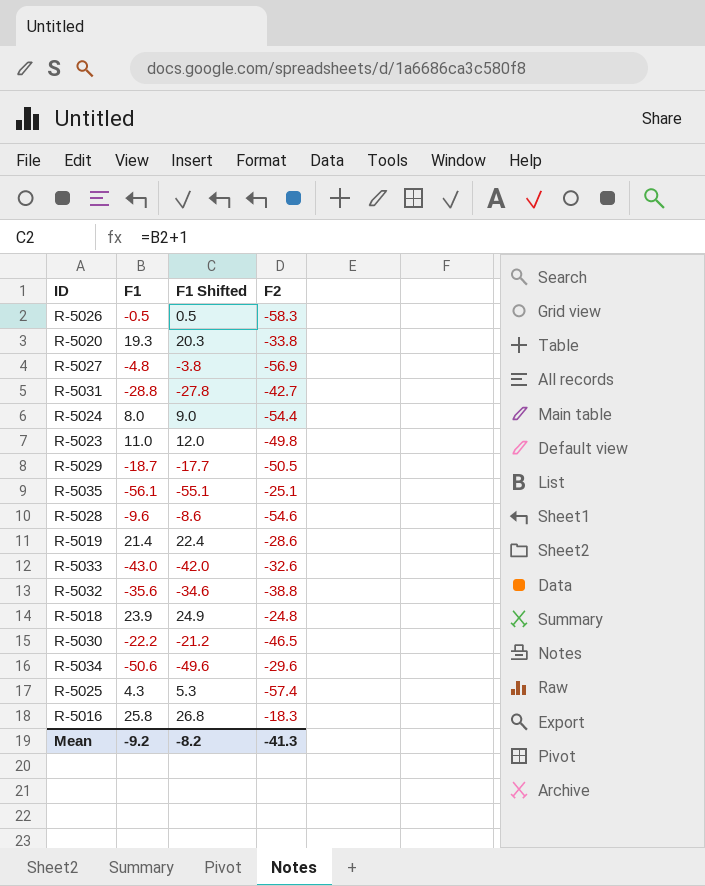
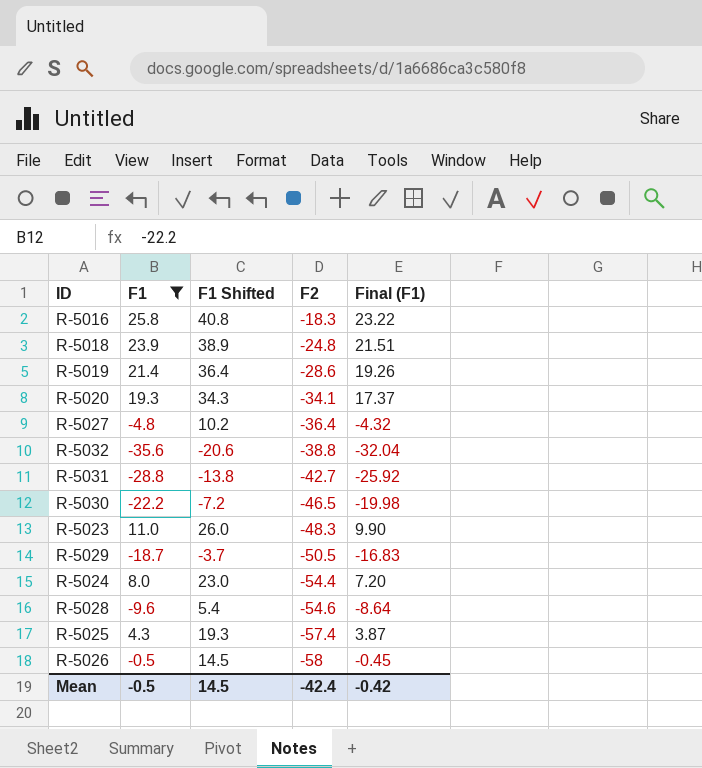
filter: none -> F1 >= -35.6
row order: none -> F2 descending
column F1 Shifted | formula: [F1] + 1 -> [F1] + 15
column Final (F1) | formula: none -> [F1] * 0.9
R-5020 | F2: -33.8 -> -34.1
R-5027 | F2: -56.9 -> -36.4
R-5023 | F2: -49.8 -> -48.3
R-5026 | F2: -58.3 -> -58
Mean | F1: -9.2 -> -0.5
Mean | F1 Shifted: -8.2 -> 14.5
Mean | F2: -41.3 -> -42.4

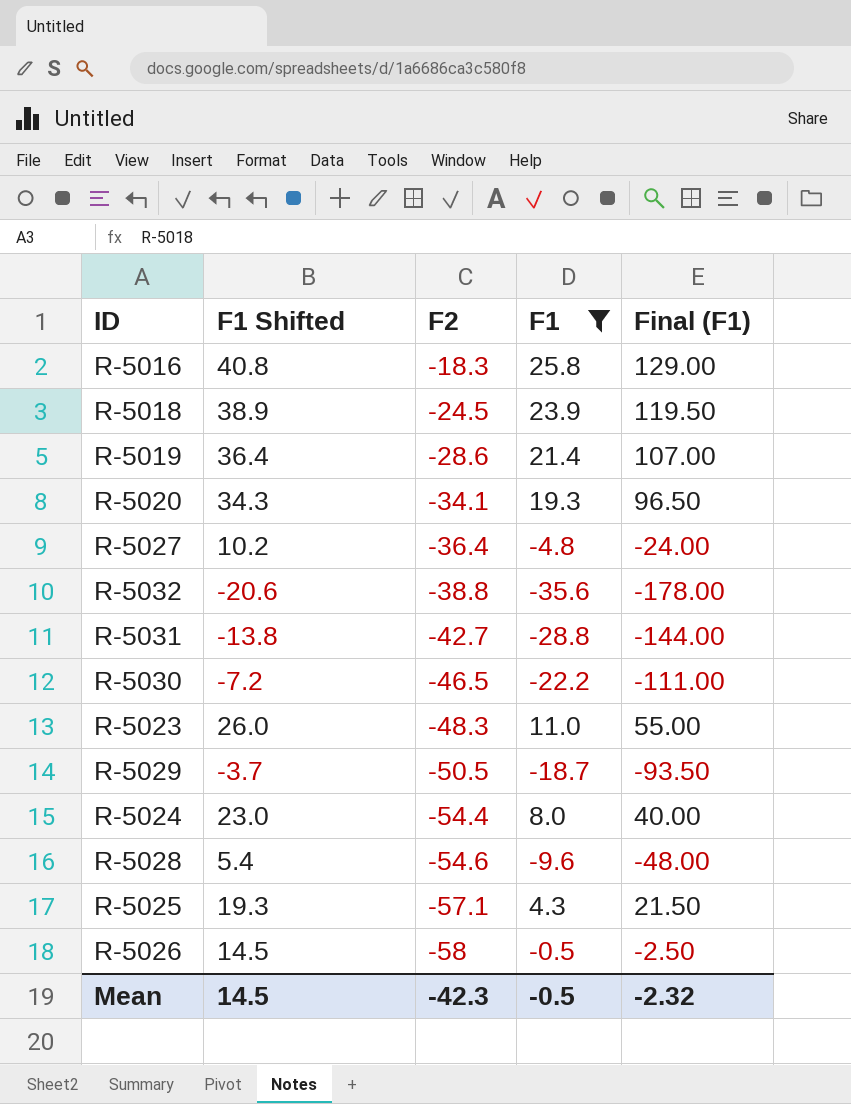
column F1 | position: 2 -> 4
column Final (F1) | formula: [F1] * 0.9 -> [F1] * 5
R-5018 | F2: -24.8 -> -24.5
R-5025 | F2: -57.4 -> -57.1
Mean | F2: -42.4 -> -42.3
Mean | Final (F1): -0.42 -> -2.32

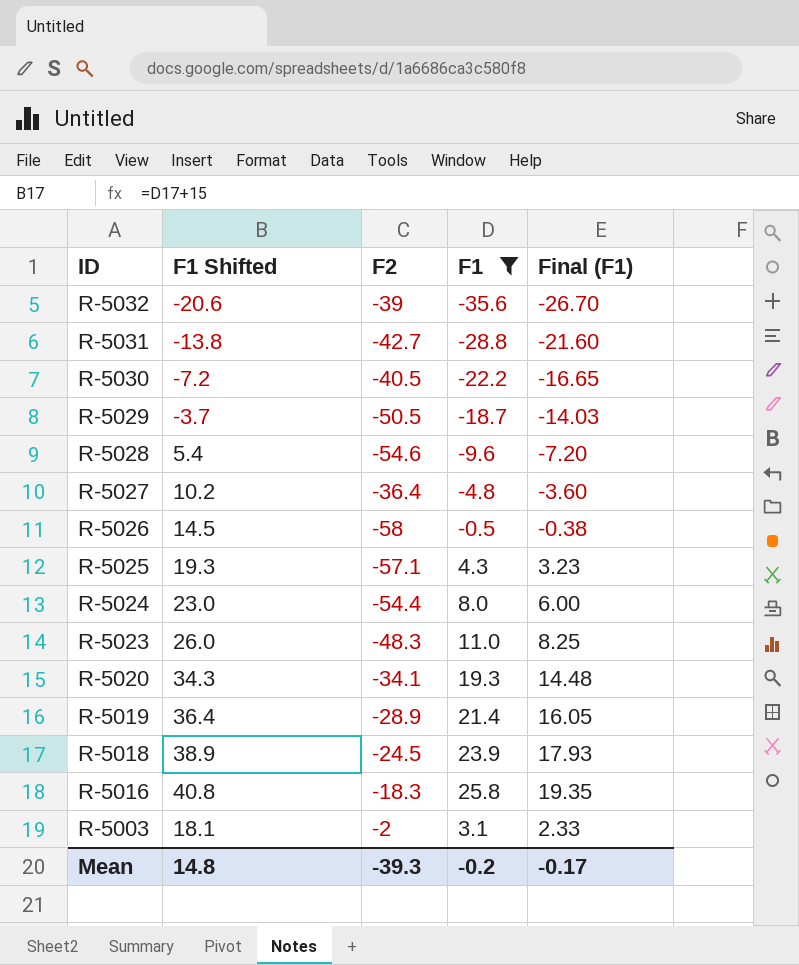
row order: F2 descending -> ID descending
column Final (F1) | formula: [F1] * 5 -> [F1] * 0.75
R-5032 | F2: -38.8 -> -39
R-5030 | F2: -46.5 -> -40.5
R-5019 | F2: -28.6 -> -28.9
row R-5003: none -> 18.1 | -2 | 3.1 | 2.33
Mean | F1 Shifted: 14.5 -> 14.8
Mean | F2: -42.3 -> -39.3
Mean | F1: -0.5 -> -0.2
Mean | Final (F1): -2.32 -> -0.17

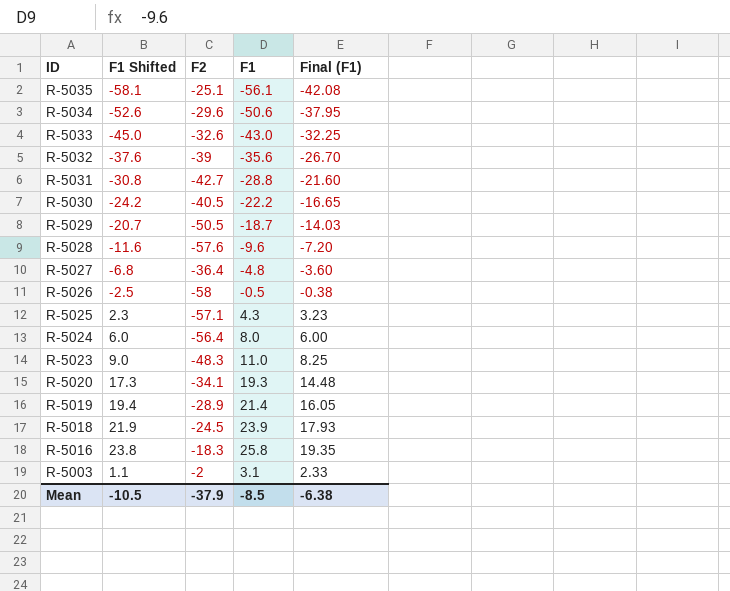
filter: F1 >= -35.6 -> none
column F1 Shifted | formula: [F1] + 15 -> [F1] - 2
R-5028 | F2: -54.6 -> -57.6
R-5024 | F2: -54.4 -> -56.4
Mean | F1 Shifted: 14.8 -> -10.5
Mean | F2: -39.3 -> -37.9
Mean | F1: -0.2 -> -8.5
Mean | Final (F1): -0.17 -> -6.38

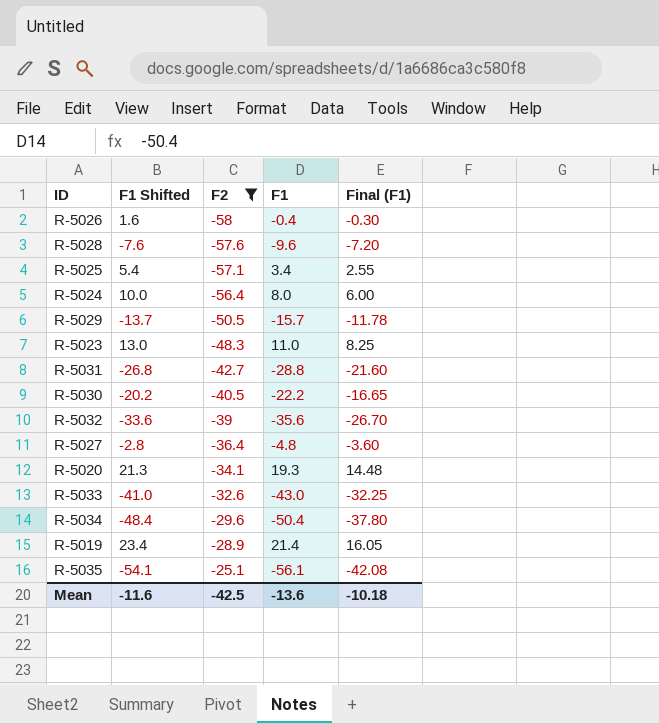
filter: none -> F2 <= -25.1
row order: ID descending -> F2 ascending
column F1 Shifted | formula: [F1] - 2 -> [F1] + 2
R-5026 | F1: -0.5 -> -0.4
R-5026 | Final (F1): -0.38 -> -0.30
R-5025 | F1: 4.3 -> 3.4
R-5025 | Final (F1): 3.23 -> 2.55
R-5029 | F1: -18.7 -> -15.7
R-5029 | Final (F1): -14.03 -> -11.78
R-5034 | F1: -50.6 -> -50.4
R-5034 | Final (F1): -37.95 -> -37.80
Mean | F1 Shifted: -10.5 -> -11.6
Mean | F2: -37.9 -> -42.5
Mean | F1: -8.5 -> -13.6
Mean | Final (F1): -6.38 -> -10.18

